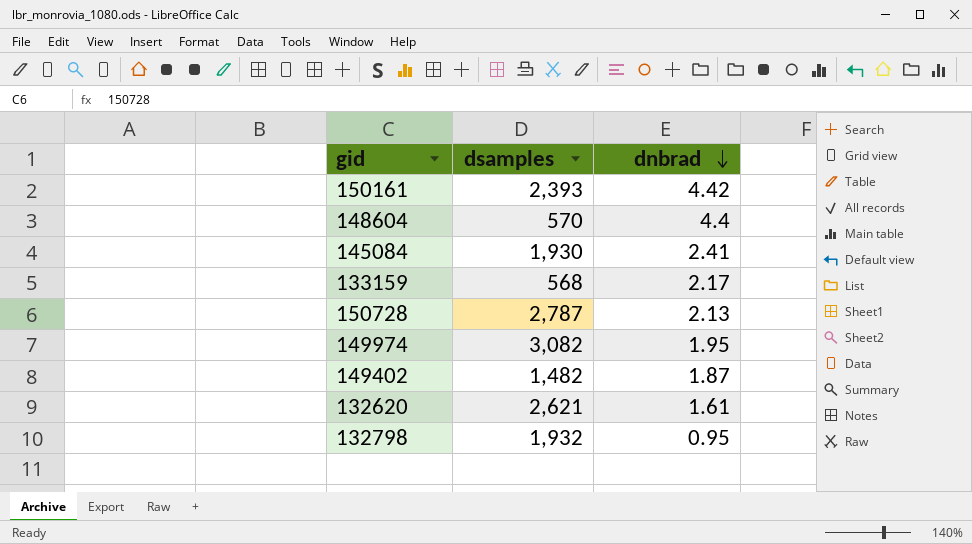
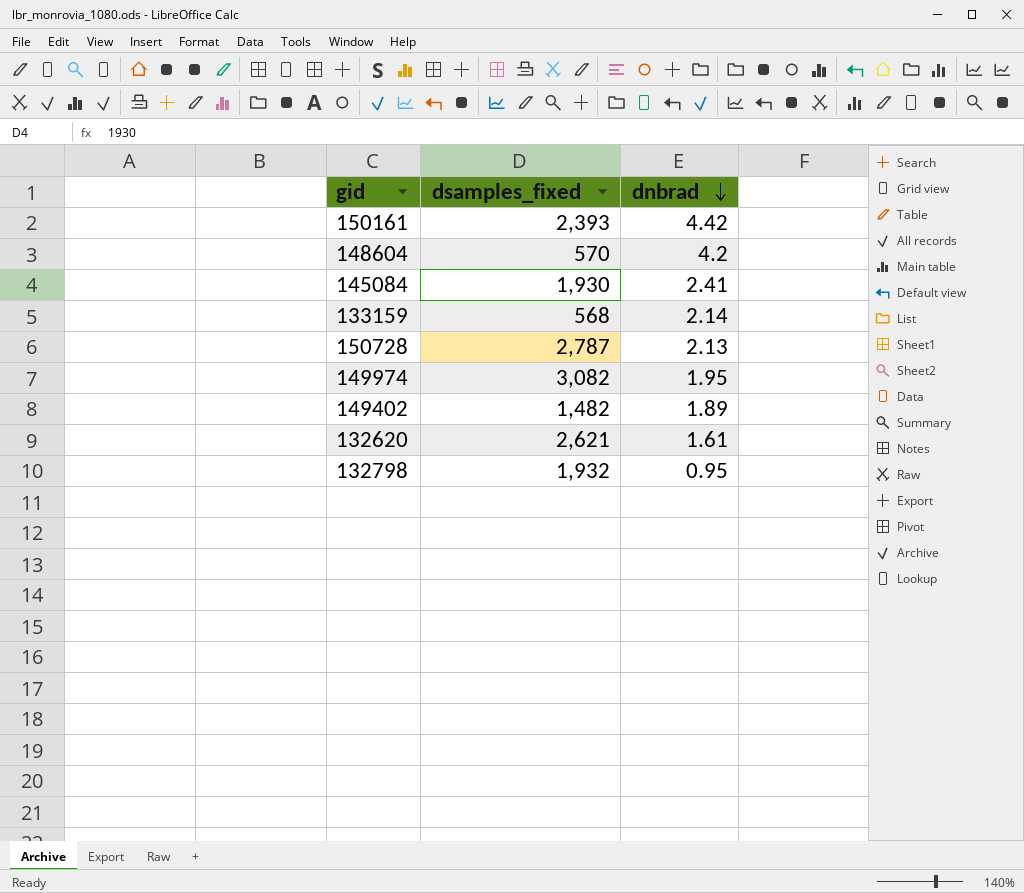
column name: dsamples -> dsamples_fixed
148604 | dnbrad: 4.4 -> 4.2
133159 | dnbrad: 2.17 -> 2.14
149402 | dnbrad: 1.87 -> 1.89

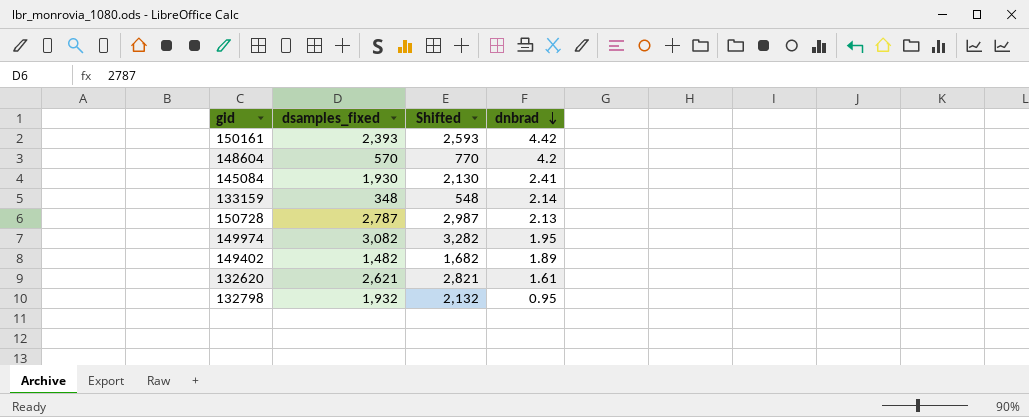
column Shifted | formula: none -> [dsamples_fixed] + 200
133159 | dsamples_fixed: 568 -> 348

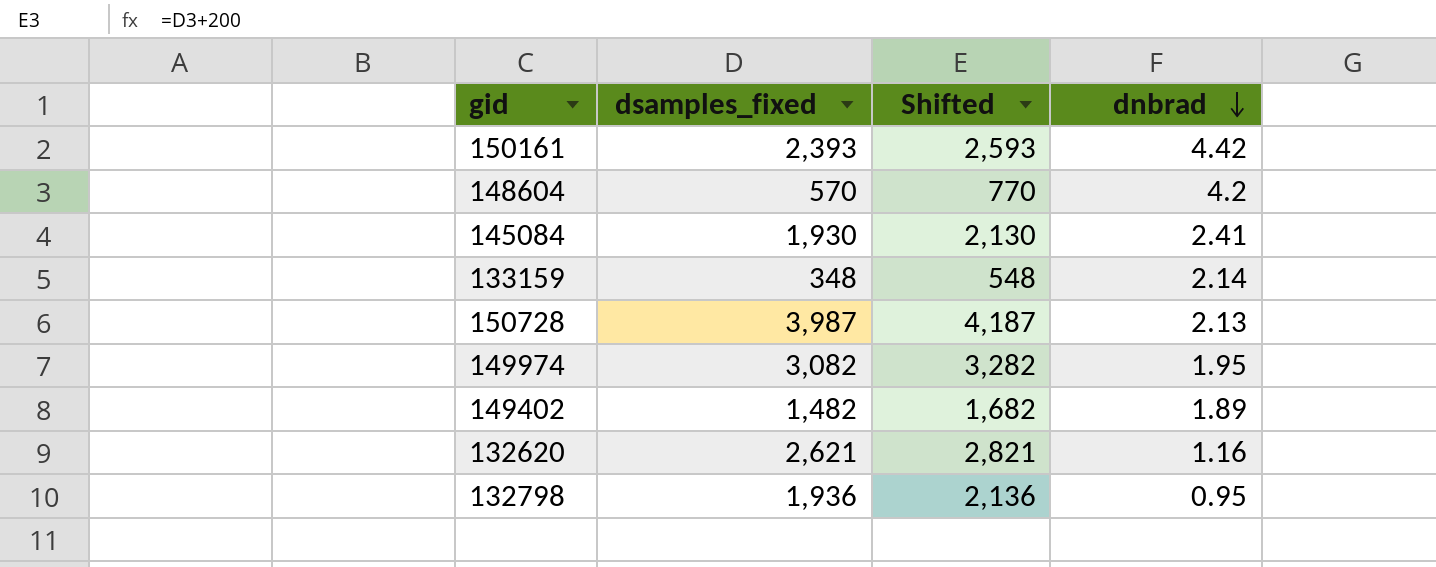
150728 | dsamples_fixed: 2,787 -> 3,987
150728 | Shifted: 2,987 -> 4,187
132620 | dnbrad: 1.61 -> 1.16
132798 | dsamples_fixed: 1,932 -> 1,936
132798 | Shifted: 2,132 -> 2,136

